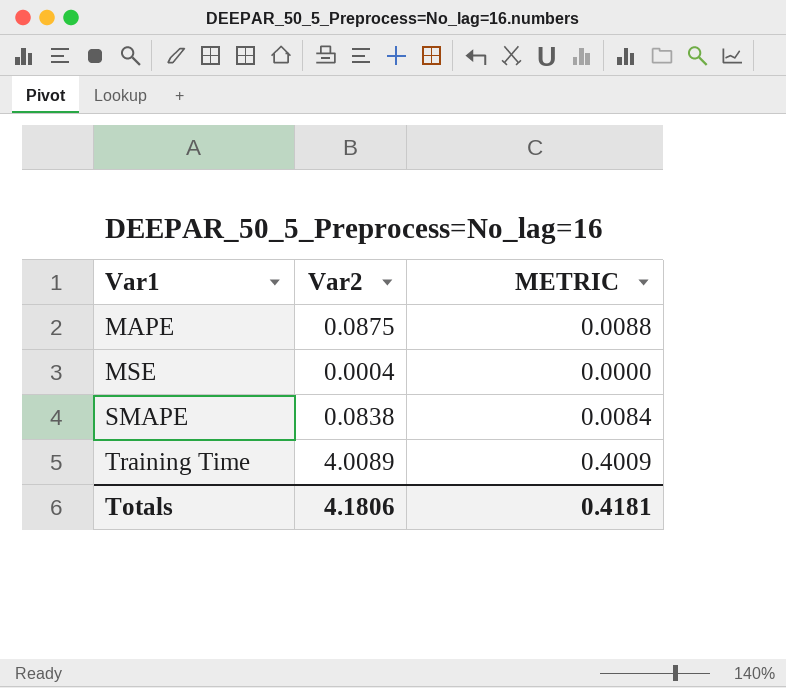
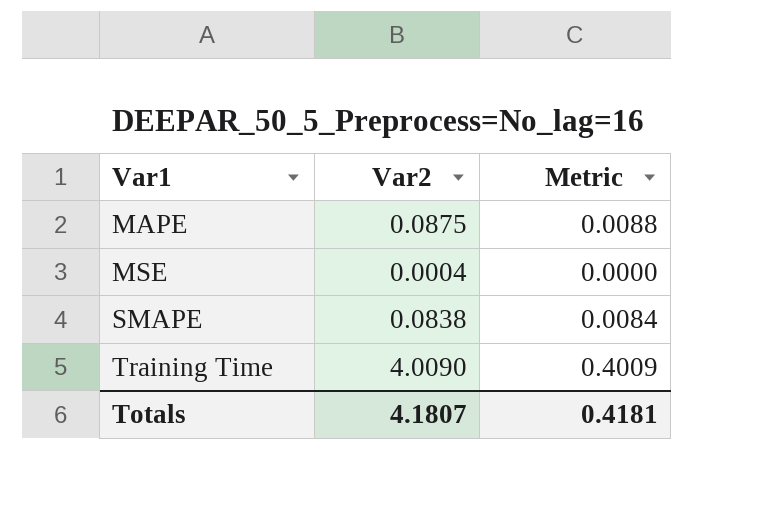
column name: METRIC -> Metric
Training Time | Var2: 4.0089 -> 4.0090
Totals | Var2: 4.1806 -> 4.1807

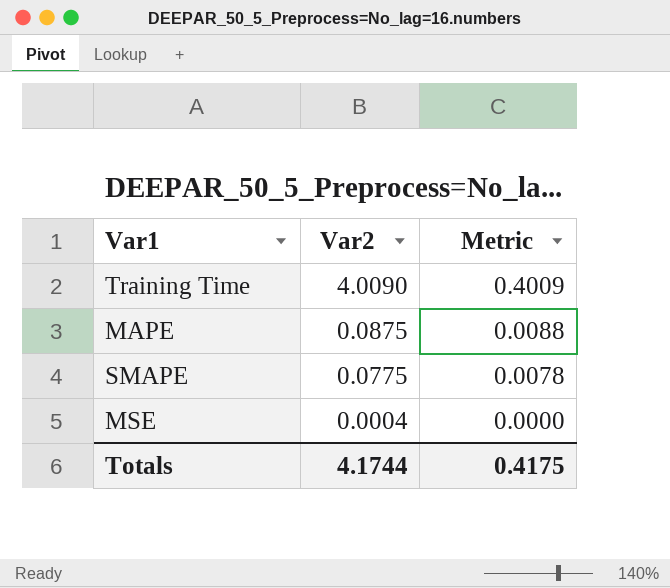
row order: Var1 ascending -> Var2 descending
SMAPE | Var2: 0.0838 -> 0.0775
SMAPE | Metric: 0.0084 -> 0.0078
Totals | Var2: 4.1807 -> 4.1744
Totals | Metric: 0.4181 -> 0.4175

